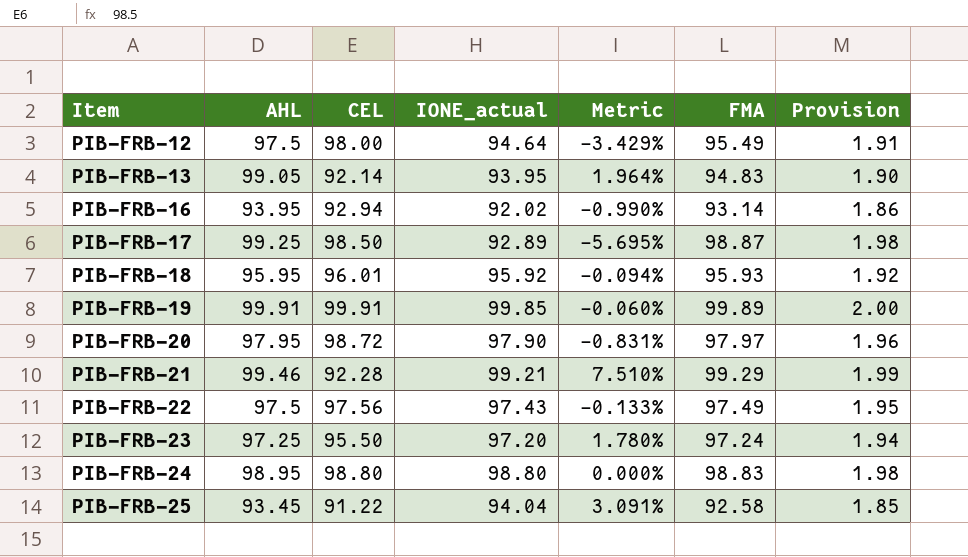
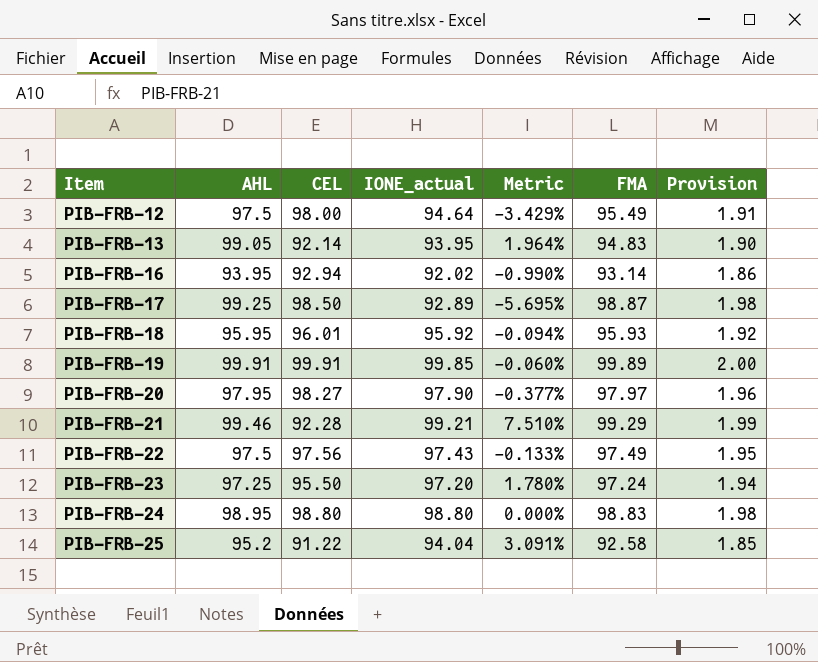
PIB-FRB-20 | CEL: 98.72 -> 98.27
PIB-FRB-20 | Metric: -0.831% -> -0.377%
PIB-FRB-25 | AHL: 93.45 -> 95.2

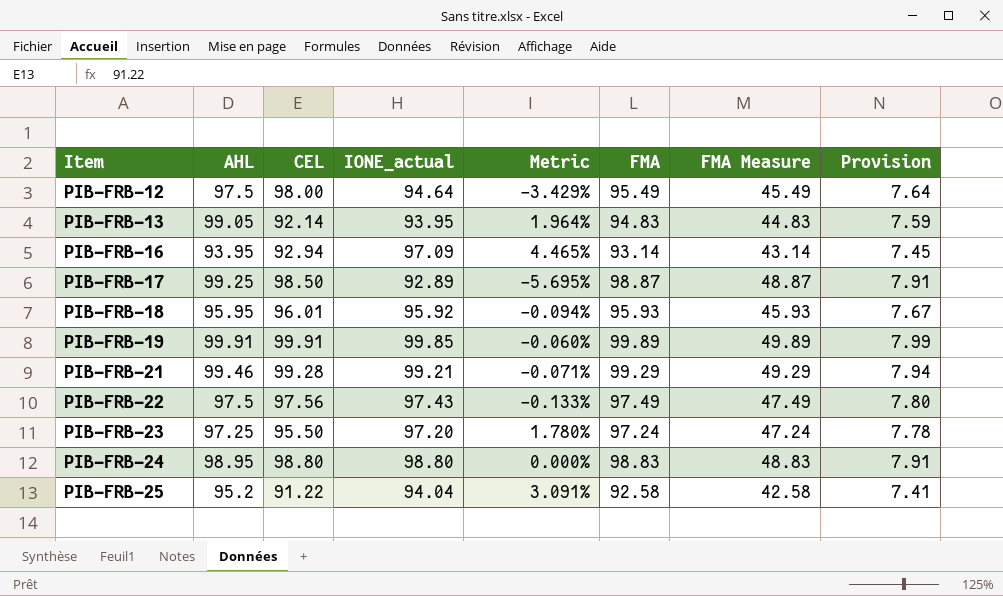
column FMA Measure | formula: none -> [FMA] - 50
column Provision | formula: [FMA] * 0.02 -> [FMA] * 0.08
row PIB-FRB-20: 97.95 | 98.27 | 97.90 | -0.377% | 97.97 | 1.96 -> none
PIB-FRB-16 | IONE_actual: 92.02 -> 97.09
PIB-FRB-16 | Metric: -0.990% -> 4.465%
PIB-FRB-21 | CEL: 92.28 -> 99.28
PIB-FRB-21 | Metric: 7.510% -> -0.071%

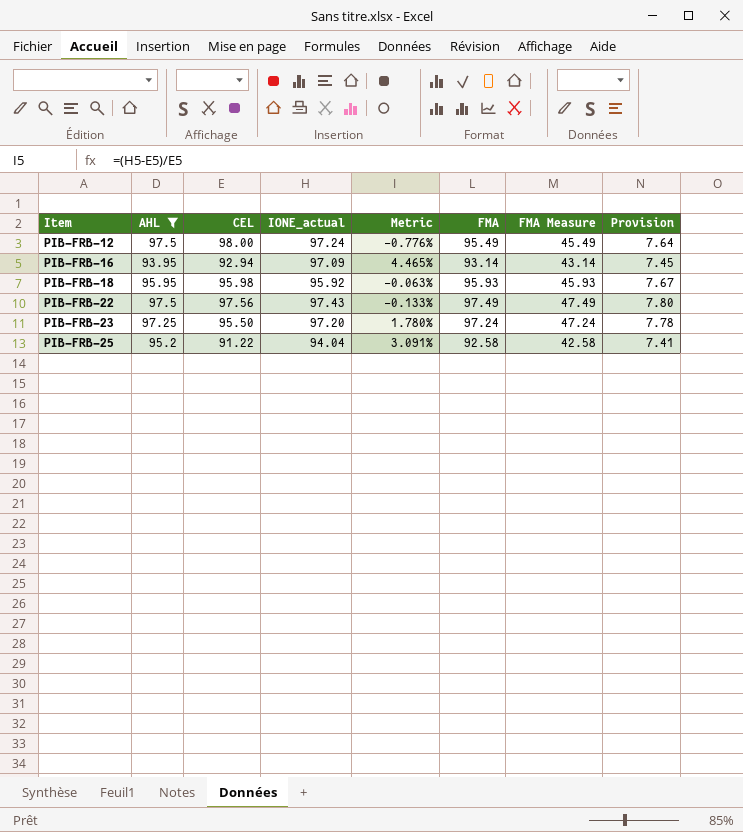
filter: none -> AHL <= 97.5
PIB-FRB-12 | IONE_actual: 94.64 -> 97.24
PIB-FRB-12 | Metric: -3.429% -> -0.776%
PIB-FRB-18 | CEL: 96.01 -> 95.98
PIB-FRB-18 | Metric: -0.094% -> -0.063%

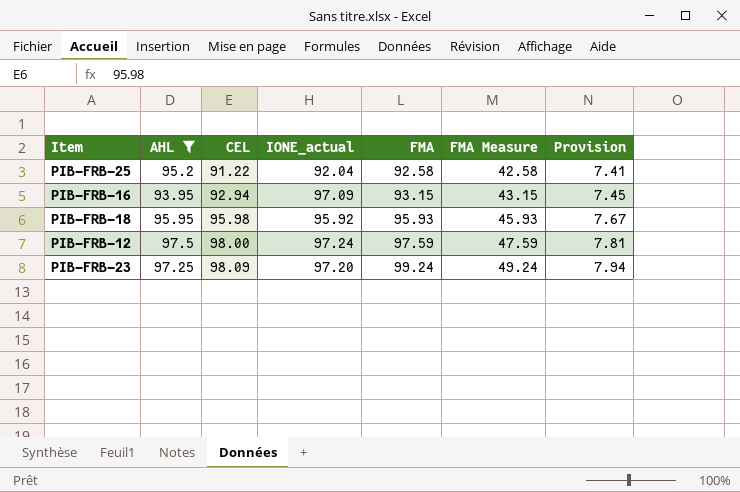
row order: Item ascending -> CEL ascending
column Metric | formula: ([IONE_actual] - [CEL]) / [CEL] -> none
row PIB-FRB-22: 97.5 | 97.56 | 97.43 | -0.133% | 97.49 | 47.49 | 7.80 -> none
PIB-FRB-25 | IONE_actual: 94.04 -> 92.04
PIB-FRB-16 | FMA: 93.14 -> 93.15
PIB-FRB-16 | FMA Measure: 43.14 -> 43.15
PIB-FRB-12 | FMA: 95.49 -> 97.59
PIB-FRB-12 | FMA Measure: 45.49 -> 47.59
PIB-FRB-12 | Provision: 7.64 -> 7.81
PIB-FRB-23 | CEL: 95.50 -> 98.09
PIB-FRB-23 | FMA: 97.24 -> 99.24
PIB-FRB-23 | FMA Measure: 47.24 -> 49.24
PIB-FRB-23 | Provision: 7.78 -> 7.94

